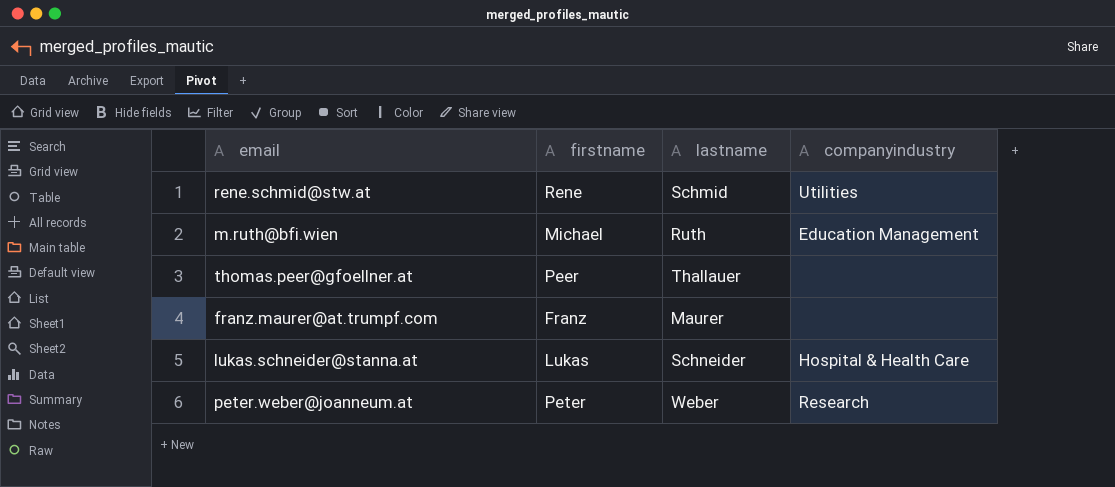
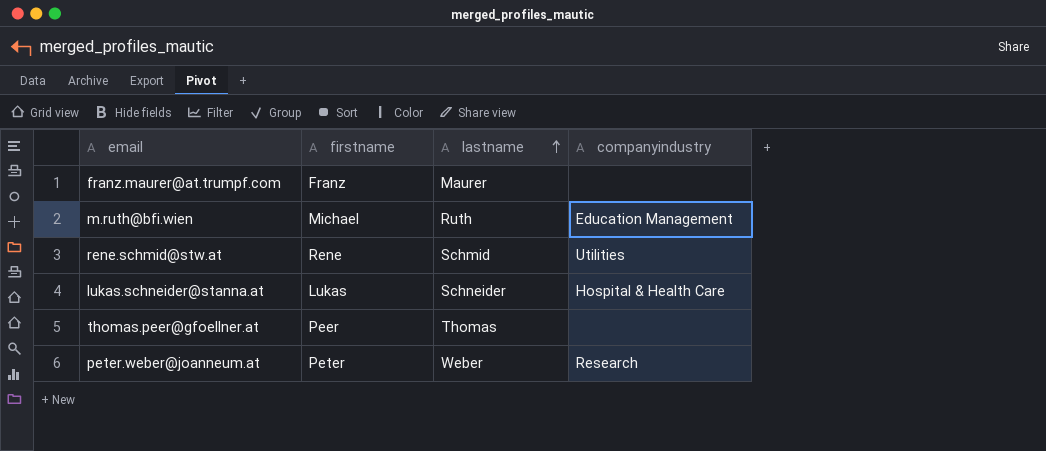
row order: none -> lastname ascending
thomas.peer@gfoellner.at | lastname: Thallauer -> Thomas

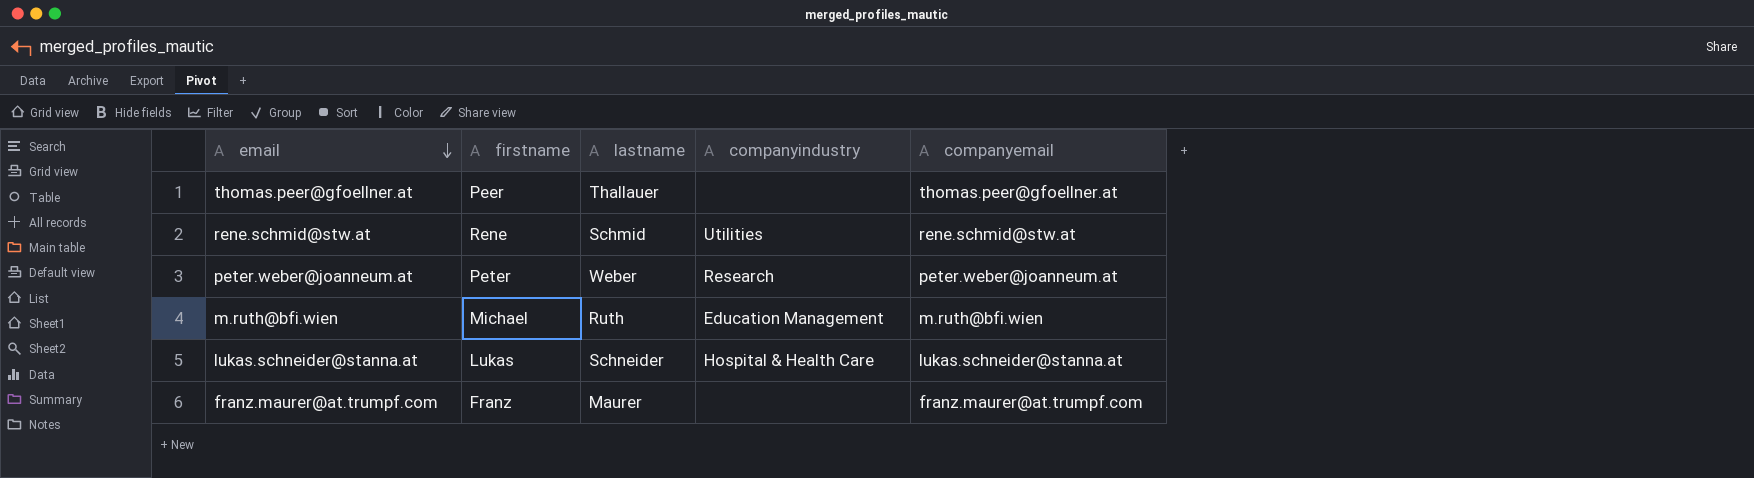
row order: lastname ascending -> email descending
column companyemail | position: none -> 5
thomas.peer@gfoellner.at | lastname: Thomas -> Thallauer

